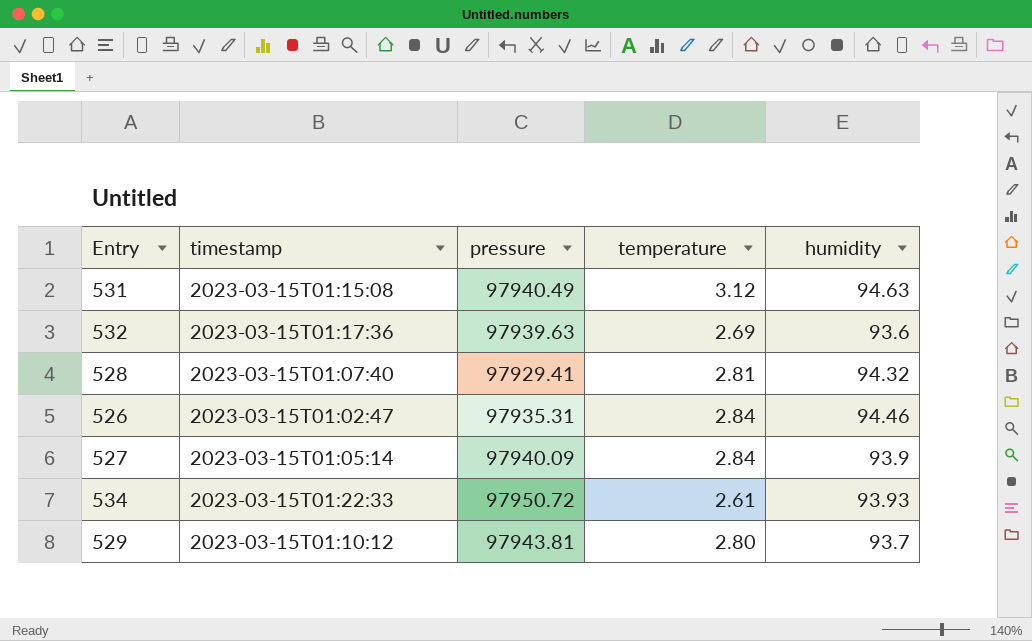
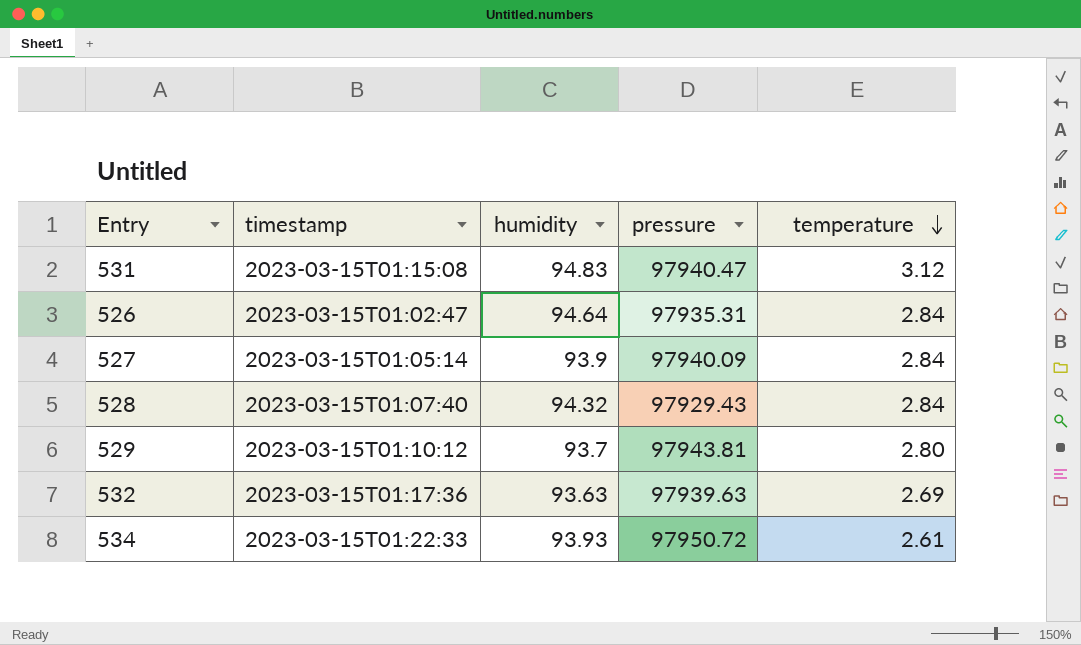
row order: none -> temperature descending
column humidity | position: 5 -> 3
531 | humidity: 94.63 -> 94.83
531 | pressure: 97940.49 -> 97940.47
526 | humidity: 94.46 -> 94.64
528 | pressure: 97929.41 -> 97929.43
528 | temperature: 2.81 -> 2.84
532 | humidity: 93.6 -> 93.63

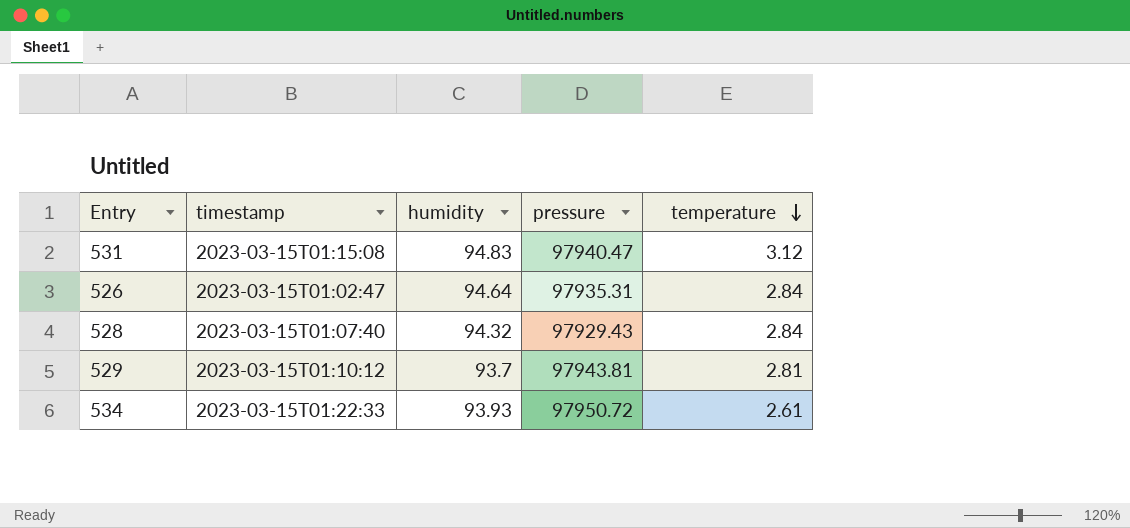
row 527: 2023-03-15T01:05:14 | 93.9 | 97940.09 | 2.84 -> none
row 532: 2023-03-15T01:17:36 | 93.63 | 97939.63 | 2.69 -> none
529 | temperature: 2.80 -> 2.81

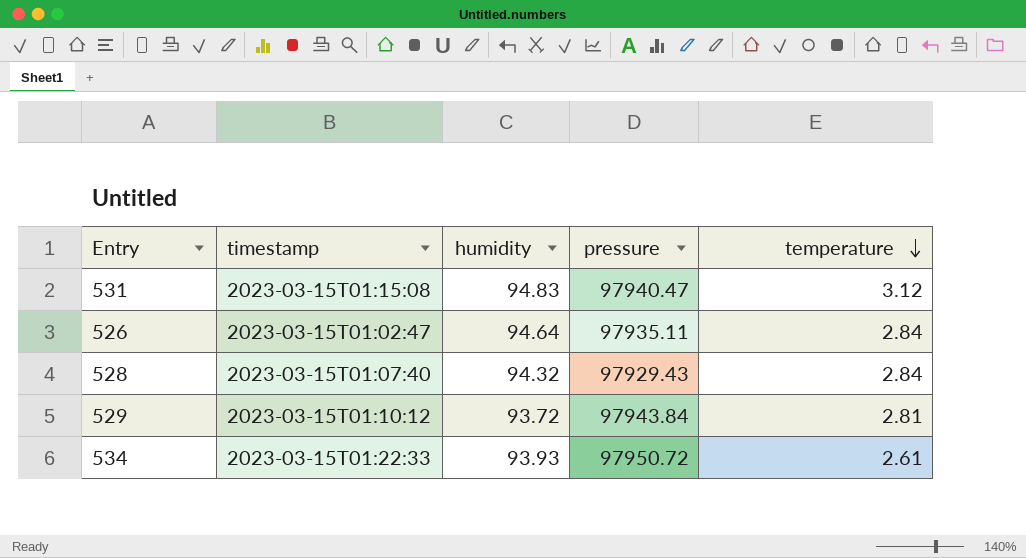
526 | pressure: 97935.31 -> 97935.11
529 | humidity: 93.7 -> 93.72
529 | pressure: 97943.81 -> 97943.84

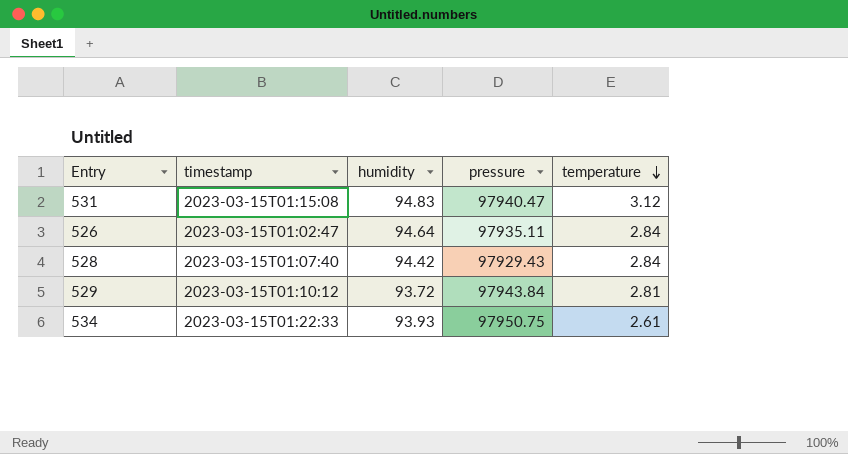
528 | humidity: 94.32 -> 94.42
534 | pressure: 97950.72 -> 97950.75

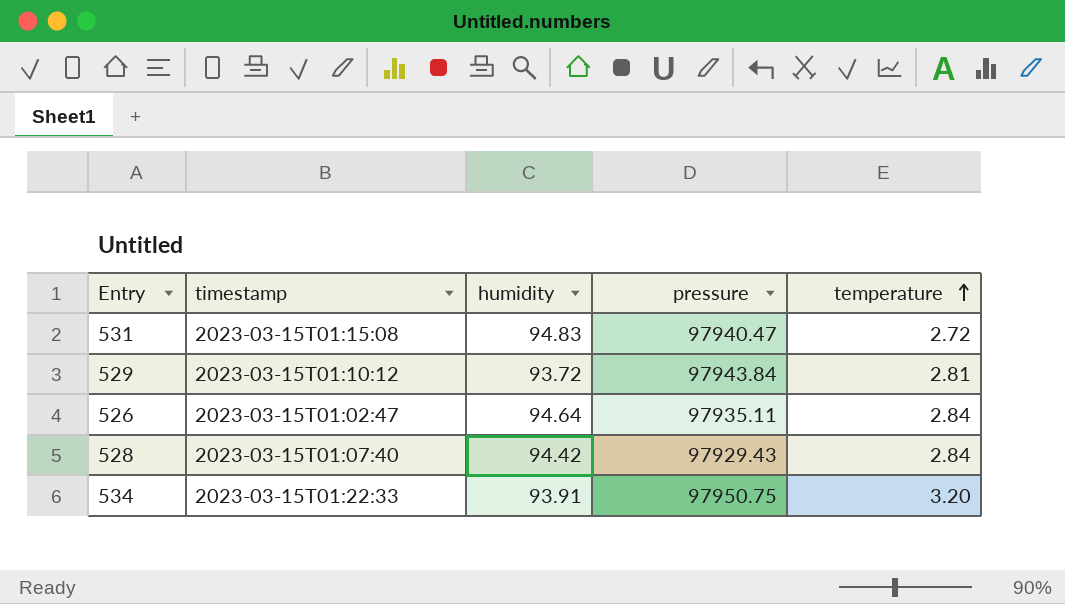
row order: temperature descending -> temperature ascending
531 | temperature: 3.12 -> 2.72
534 | humidity: 93.93 -> 93.91
534 | temperature: 2.61 -> 3.20

